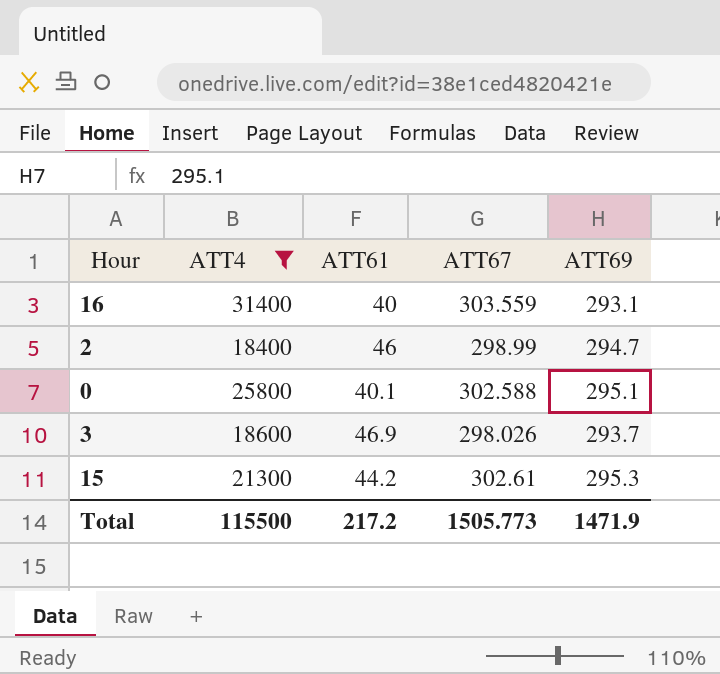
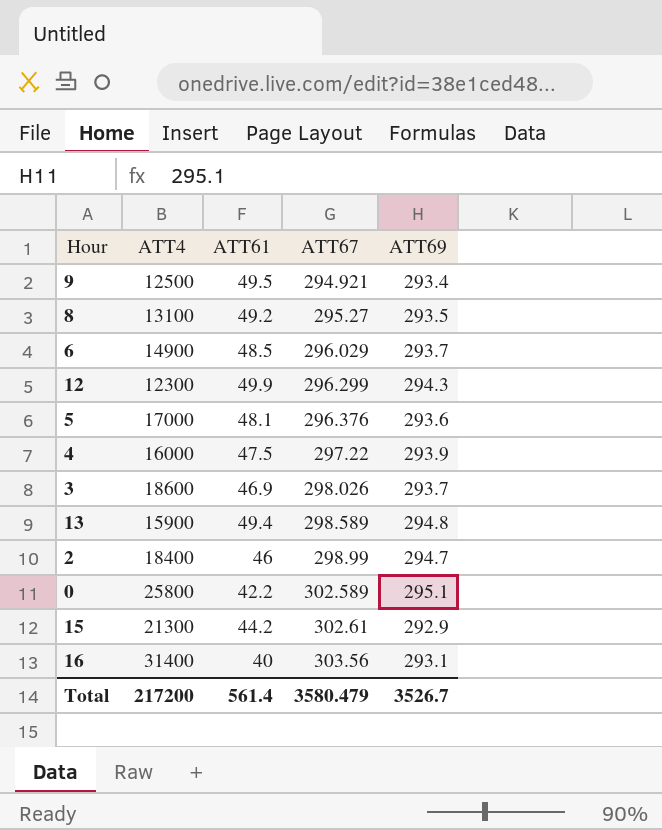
filter: ATT4 >= 18400 -> none
row order: none -> ATT67 ascending
0 | ATT61: 40.1 -> 42.2
0 | ATT67: 302.588 -> 302.589
15 | ATT69: 295.3 -> 292.9
16 | ATT67: 303.559 -> 303.56
Total | ATT4: 115500 -> 217200
Total | ATT61: 217.2 -> 561.4
Total | ATT67: 1505.773 -> 3580.479
Total | ATT69: 1471.9 -> 3526.7

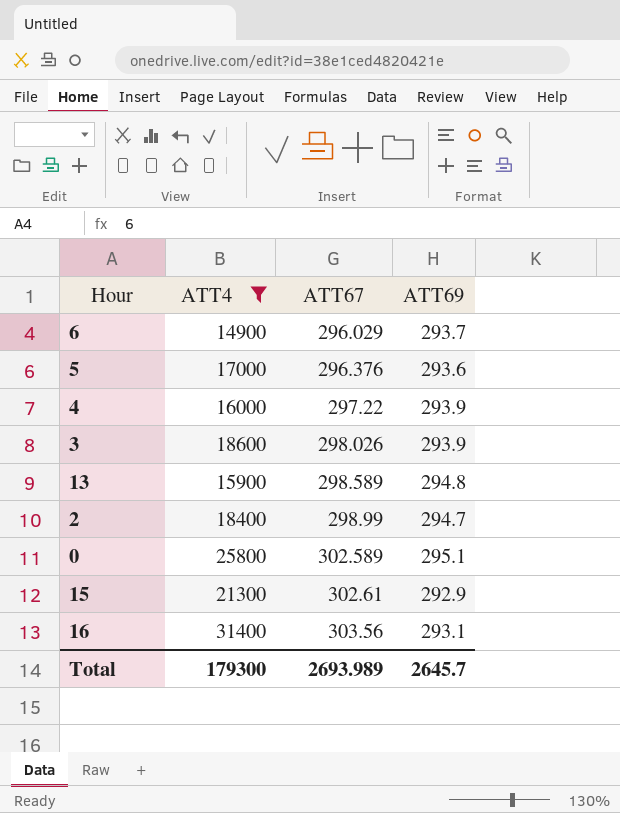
filter: none -> ATT4 >= 14900
column ATT61 | position: 3 -> none
3 | ATT69: 293.7 -> 293.9
Total | ATT4: 217200 -> 179300
Total | ATT67: 3580.479 -> 2693.989
Total | ATT69: 3526.7 -> 2645.7

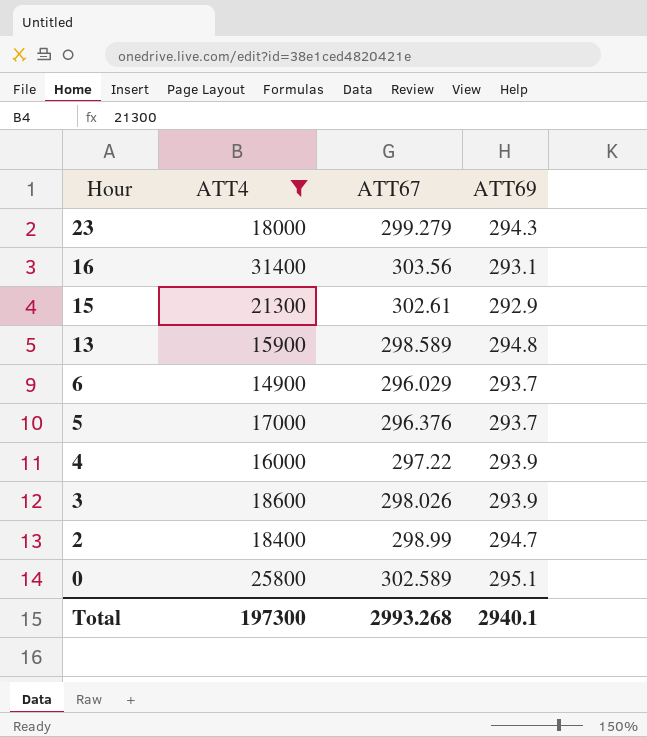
row order: ATT67 ascending -> Hour descending
row 23: none -> 18000 | 299.279 | 294.3
5 | ATT69: 293.6 -> 293.7
Total | ATT4: 179300 -> 197300
Total | ATT67: 2693.989 -> 2993.268
Total | ATT69: 2645.7 -> 2940.1

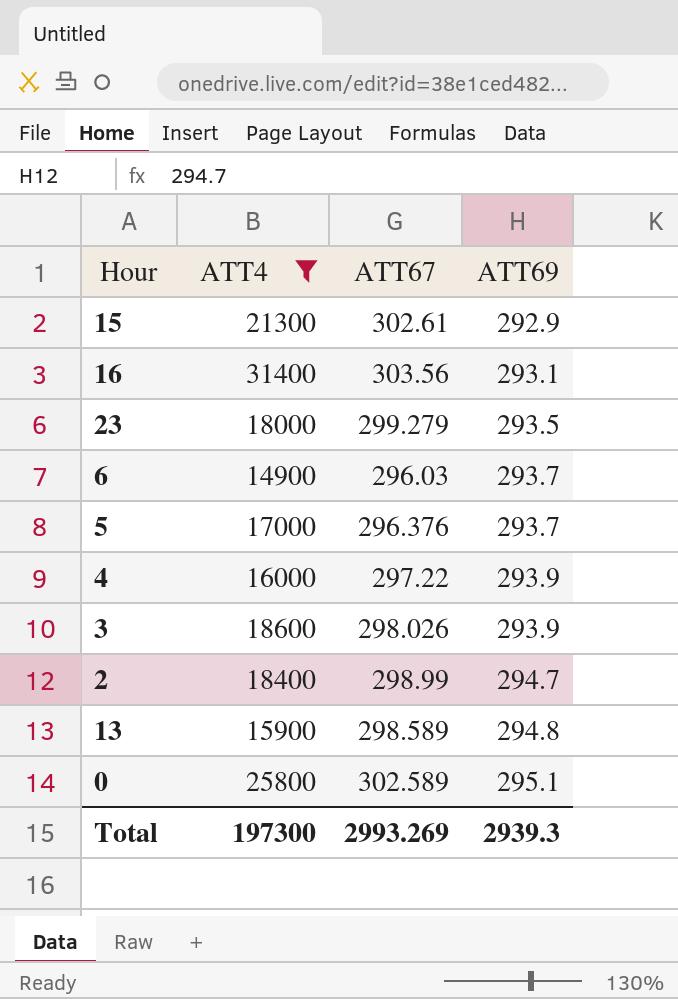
row order: Hour descending -> ATT69 ascending
23 | ATT69: 294.3 -> 293.5
6 | ATT67: 296.029 -> 296.03
Total | ATT67: 2993.268 -> 2993.269
Total | ATT69: 2940.1 -> 2939.3

